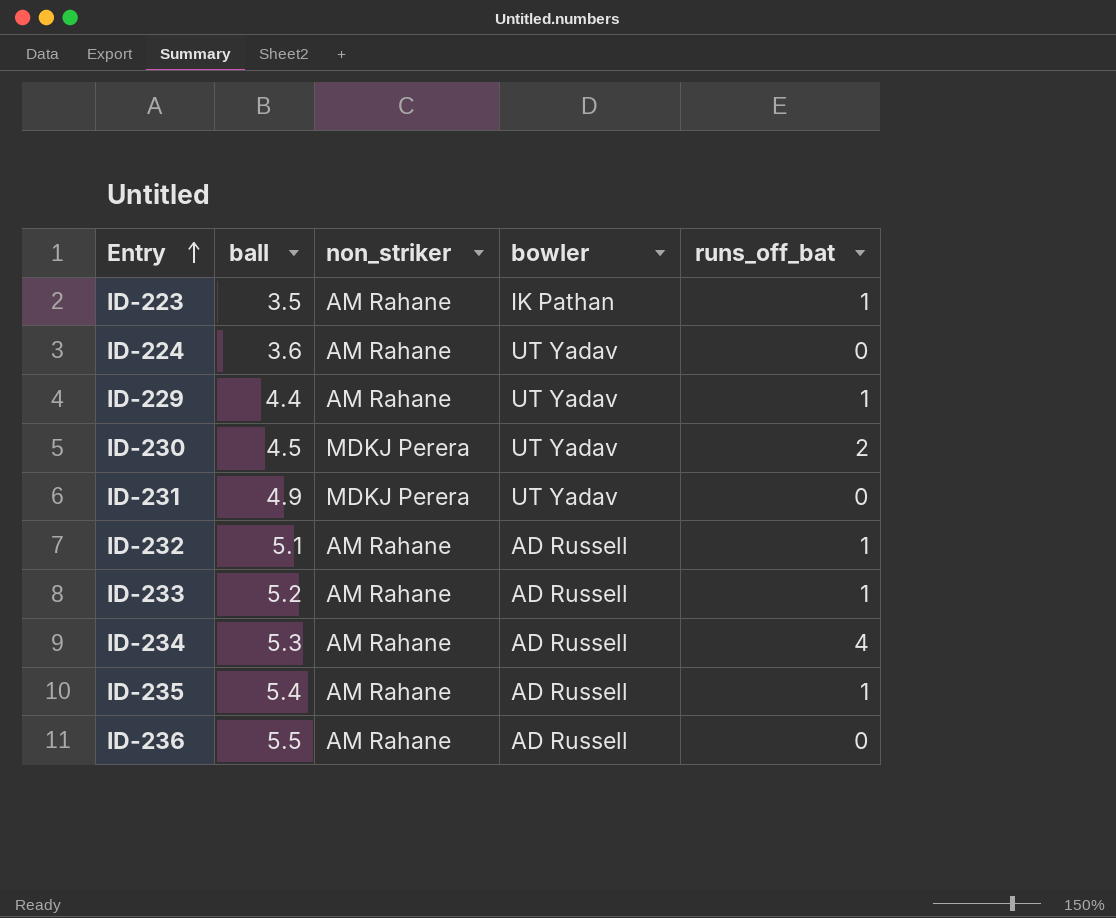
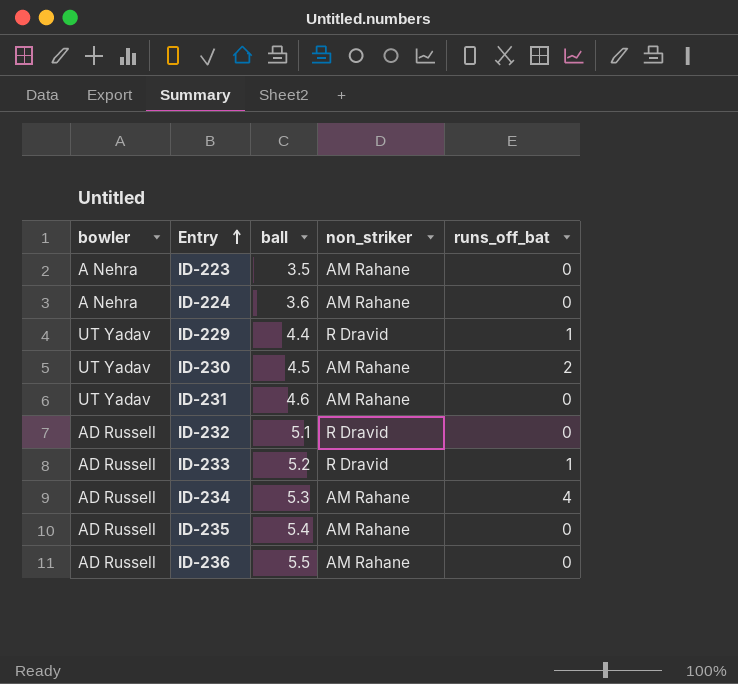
column bowler | position: 4 -> 1
ID-223 | bowler: IK Pathan -> A Nehra
ID-223 | runs_off_bat: 1 -> 0
ID-224 | bowler: UT Yadav -> A Nehra
ID-229 | non_striker: AM Rahane -> R Dravid
ID-230 | non_striker: MDKJ Perera -> AM Rahane
ID-231 | ball: 4.9 -> 4.6
ID-231 | non_striker: MDKJ Perera -> AM Rahane
ID-232 | non_striker: AM Rahane -> R Dravid
ID-232 | runs_off_bat: 1 -> 0
ID-233 | non_striker: AM Rahane -> R Dravid
ID-235 | runs_off_bat: 1 -> 0

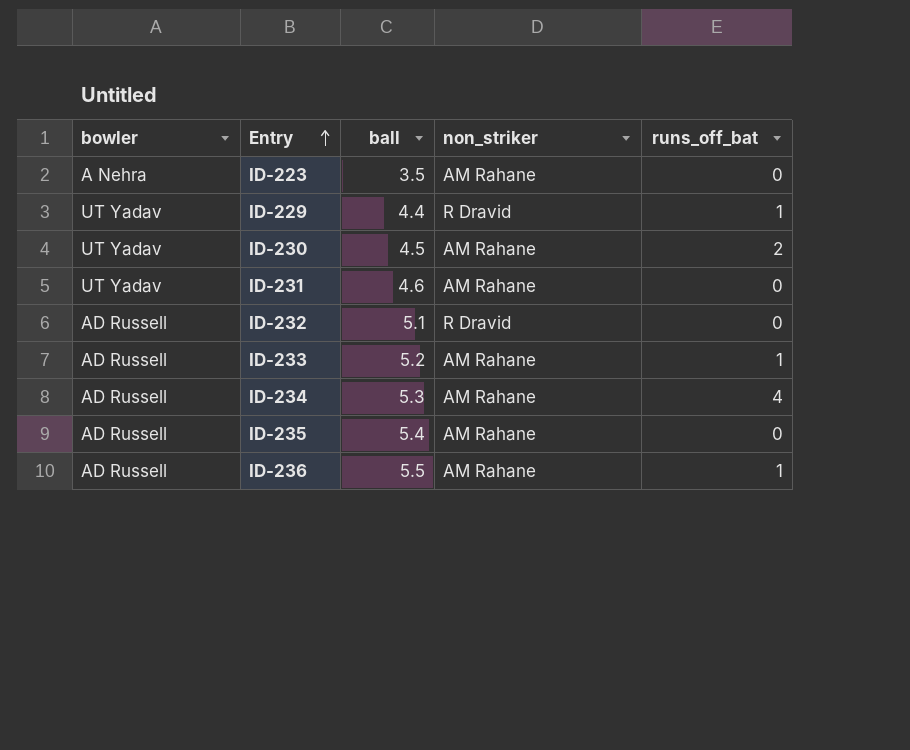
row ID-224: A Nehra | 3.6 | AM Rahane | 0 -> none
ID-233 | non_striker: R Dravid -> AM Rahane
ID-236 | runs_off_bat: 0 -> 1

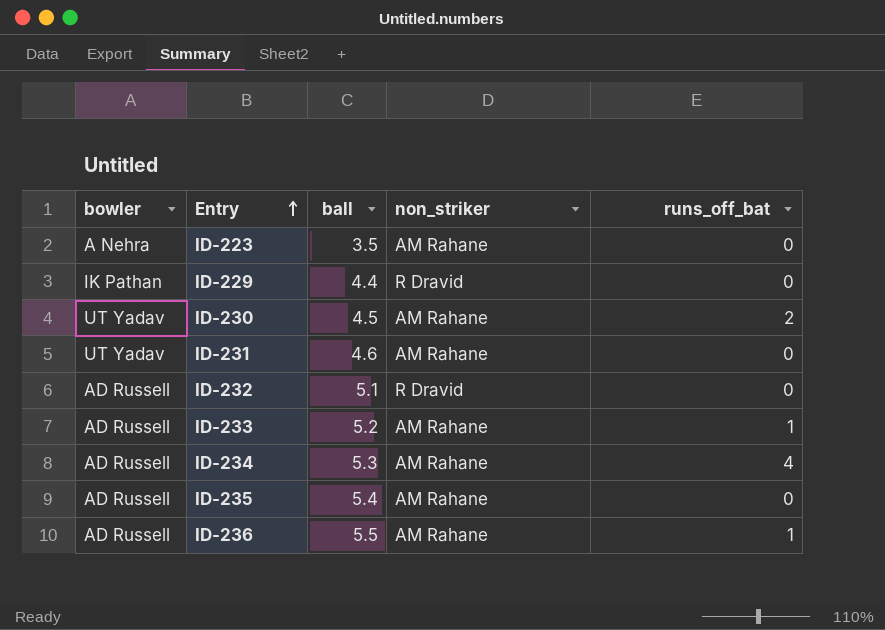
ID-229 | bowler: UT Yadav -> IK Pathan
ID-229 | runs_off_bat: 1 -> 0

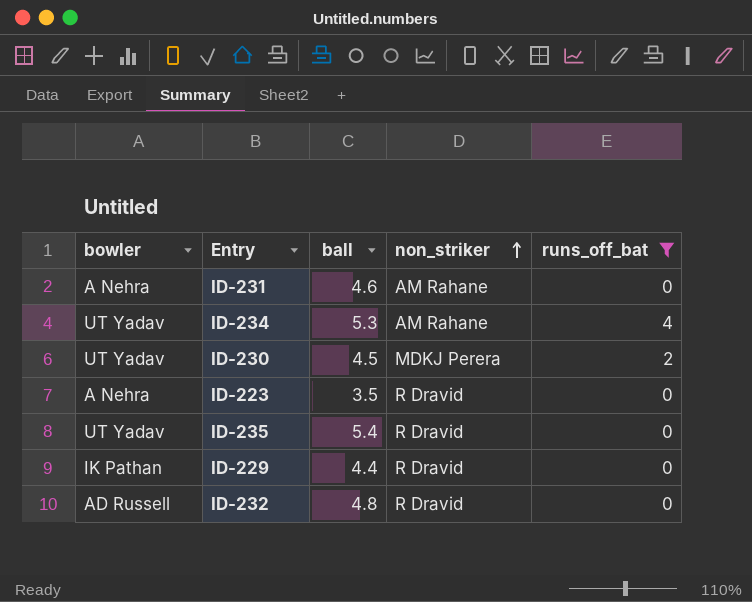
filter: none -> runs_off_bat != 1
row order: Entry ascending -> non_striker ascending
ID-231 | bowler: UT Yadav -> A Nehra
ID-234 | bowler: AD Russell -> UT Yadav
ID-230 | non_striker: AM Rahane -> MDKJ Perera
ID-223 | non_striker: AM Rahane -> R Dravid
ID-235 | bowler: AD Russell -> UT Yadav
ID-235 | non_striker: AM Rahane -> R Dravid
ID-232 | ball: 5.1 -> 4.8

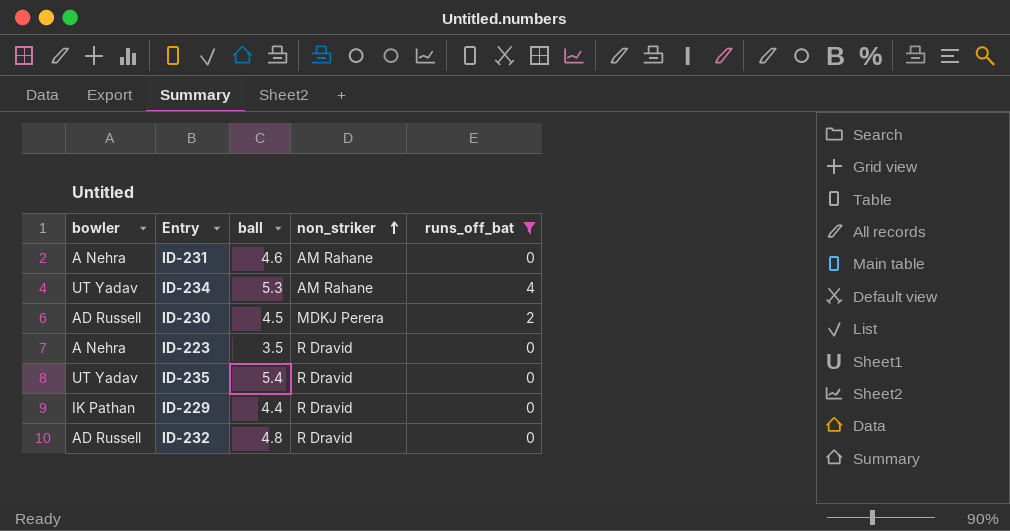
ID-230 | bowler: UT Yadav -> AD Russell

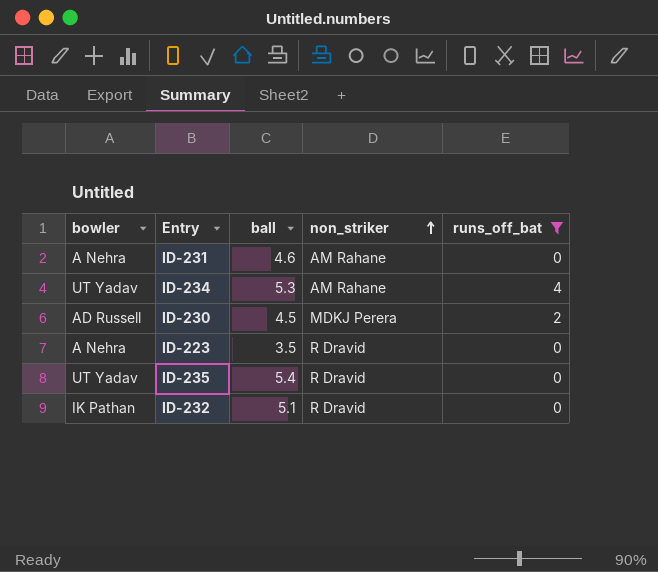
row ID-229: IK Pathan | 4.4 | R Dravid | 0 -> none
ID-232 | bowler: AD Russell -> IK Pathan
ID-232 | ball: 4.8 -> 5.1

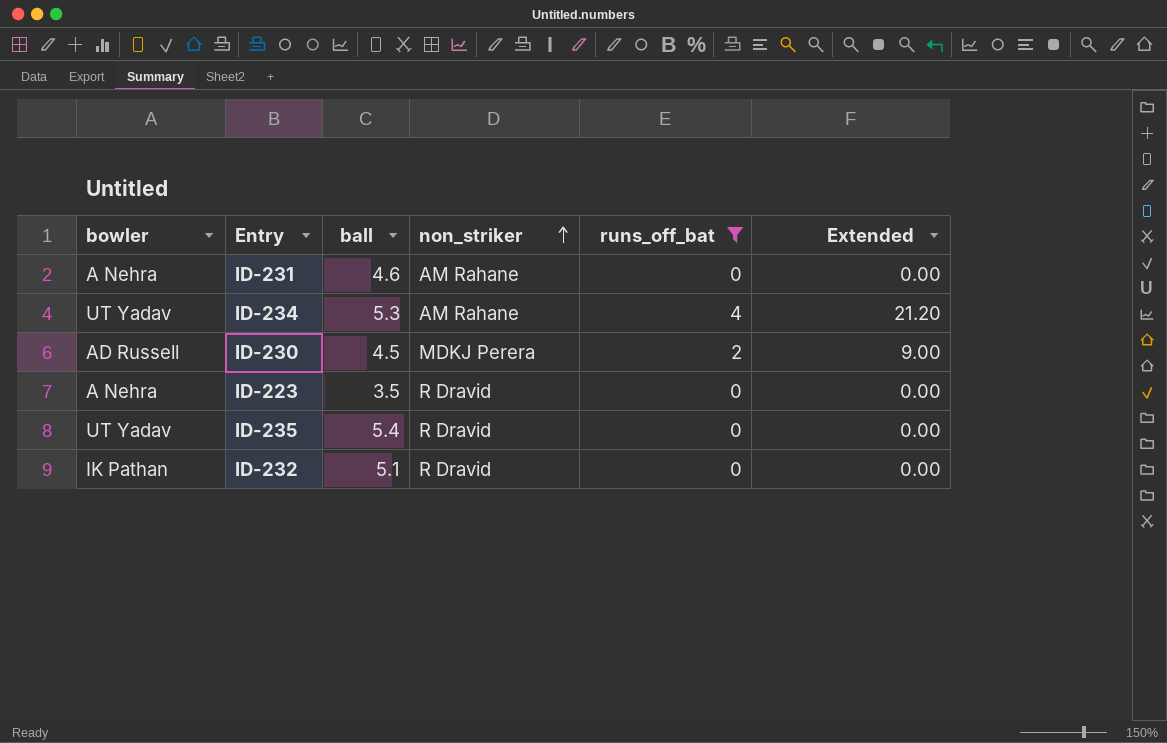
column Extended | formula: none -> [ball] * [runs_off_bat]

